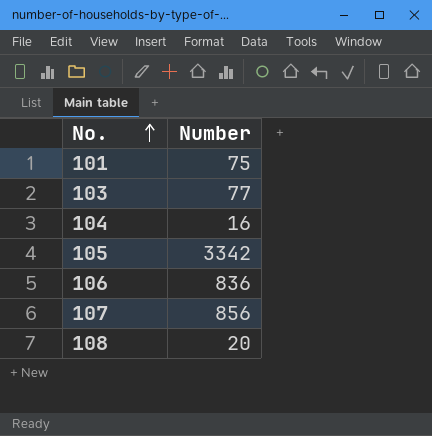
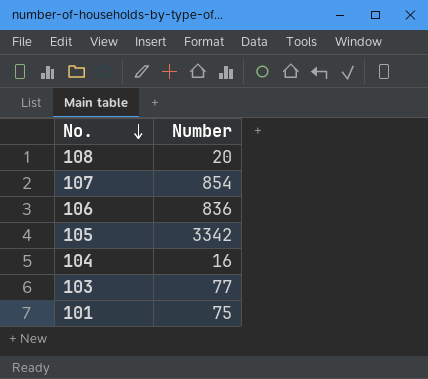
row order: No. ascending -> No. descending
107 | Number: 856 -> 854

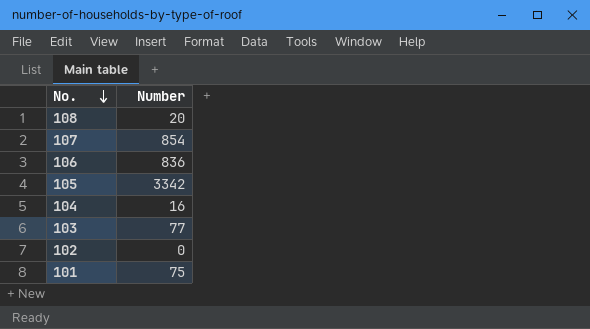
row 102: none -> 0

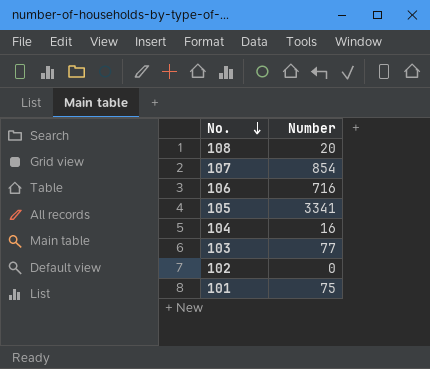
106 | Number: 836 -> 716
105 | Number: 3342 -> 3341

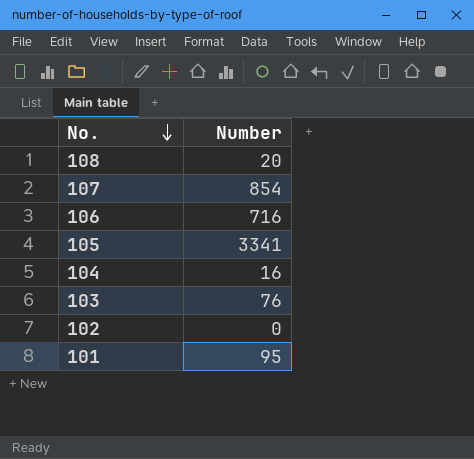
103 | Number: 77 -> 76
101 | Number: 75 -> 95

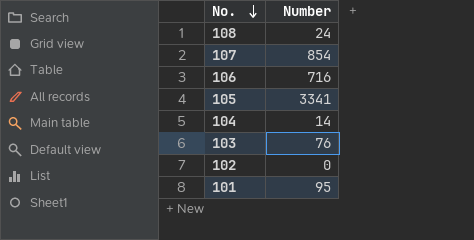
108 | Number: 20 -> 24
104 | Number: 16 -> 14

